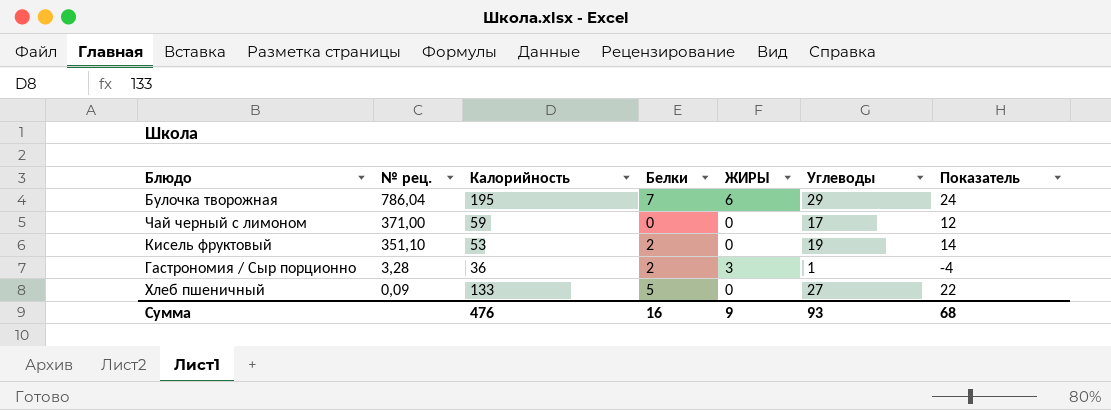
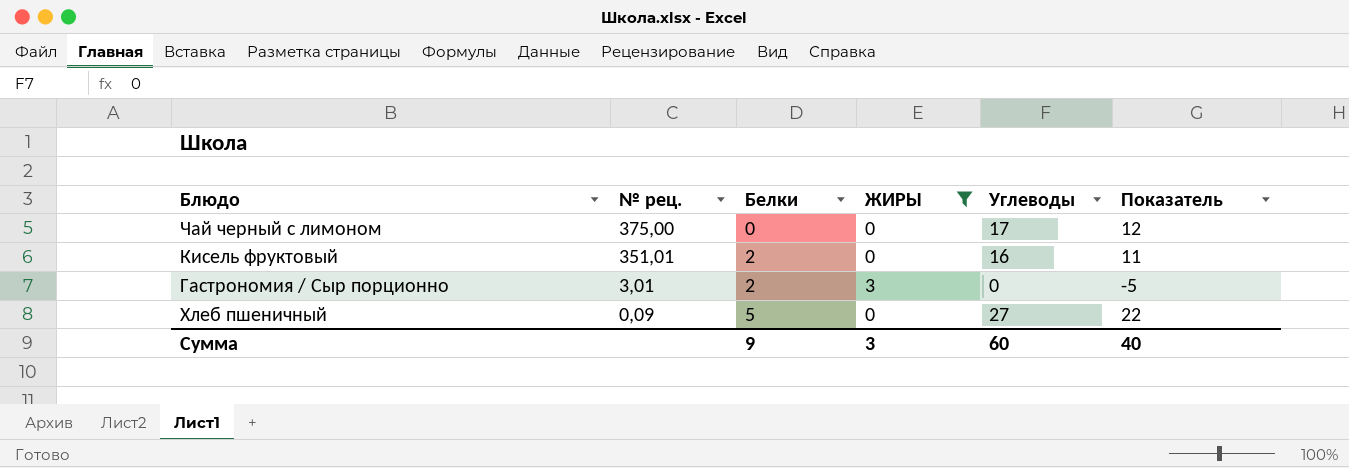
filter: none -> ЖИРЫ != 6
column Калорийность | position: 3 -> none
Чай черный с лимоном | № рец.: 371,00 -> 375,00
Кисель фруктовый | № рец.: 351,10 -> 351,01
Кисель фруктовый | Углеводы: 19 -> 16
Кисель фруктовый | Показатель: 14 -> 11
Гастрономия / Сыр порционно | № рец.: 3,28 -> 3,01
Гастрономия / Сыр порционно | Углеводы: 1 -> 0
Гастрономия / Сыр порционно | Показатель: -4 -> -5
Сумма | Белки: 16 -> 9
Сумма | ЖИРЫ: 9 -> 3
Сумма | Углеводы: 93 -> 60
Сумма | Показатель: 68 -> 40

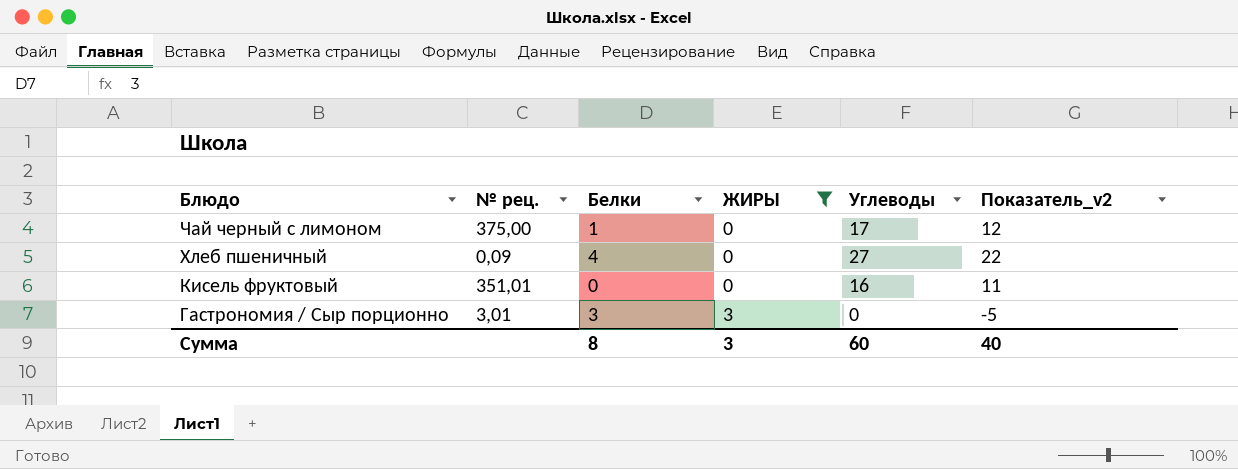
row order: № рец. descending -> Блюдо descending
column name: Показатель -> Показатель_v2
Чай черный с лимоном | Белки: 0 -> 1
Хлеб пшеничный | Белки: 5 -> 4
Кисель фруктовый | Белки: 2 -> 0
Гастрономия / Сыр порционно | Белки: 2 -> 3
Сумма | Белки: 9 -> 8

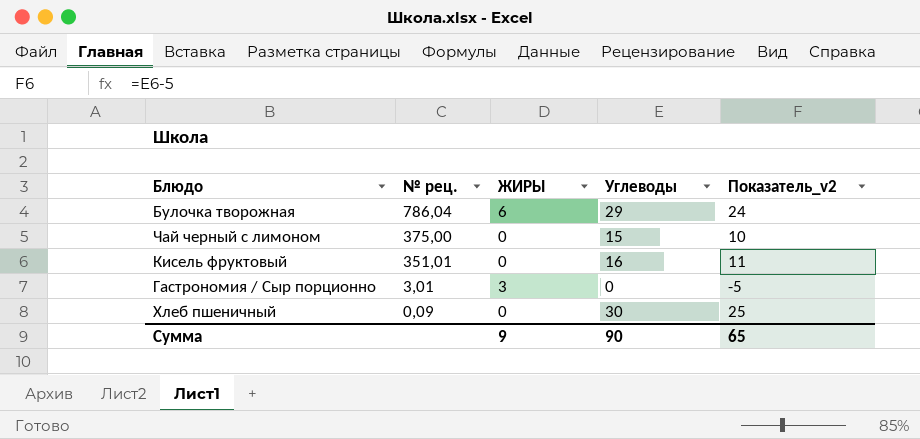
filter: ЖИРЫ != 6 -> none
row order: Блюдо descending -> № рец. descending
column Белки | position: 3 -> none
Чай черный с лимоном | Углеводы: 17 -> 15
Чай черный с лимоном | Показатель_v2: 12 -> 10
Хлеб пшеничный | Углеводы: 27 -> 30
Хлеб пшеничный | Показатель_v2: 22 -> 25
Сумма | ЖИРЫ: 3 -> 9
Сумма | Углеводы: 60 -> 90
Сумма | Показатель_v2: 40 -> 65

